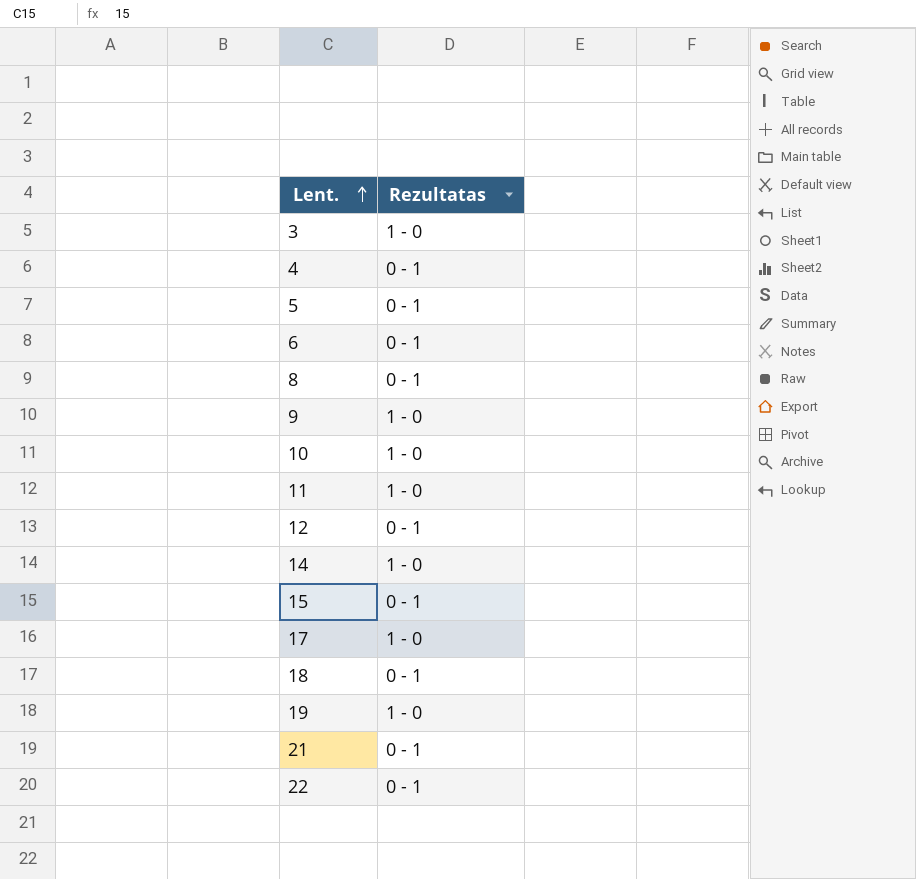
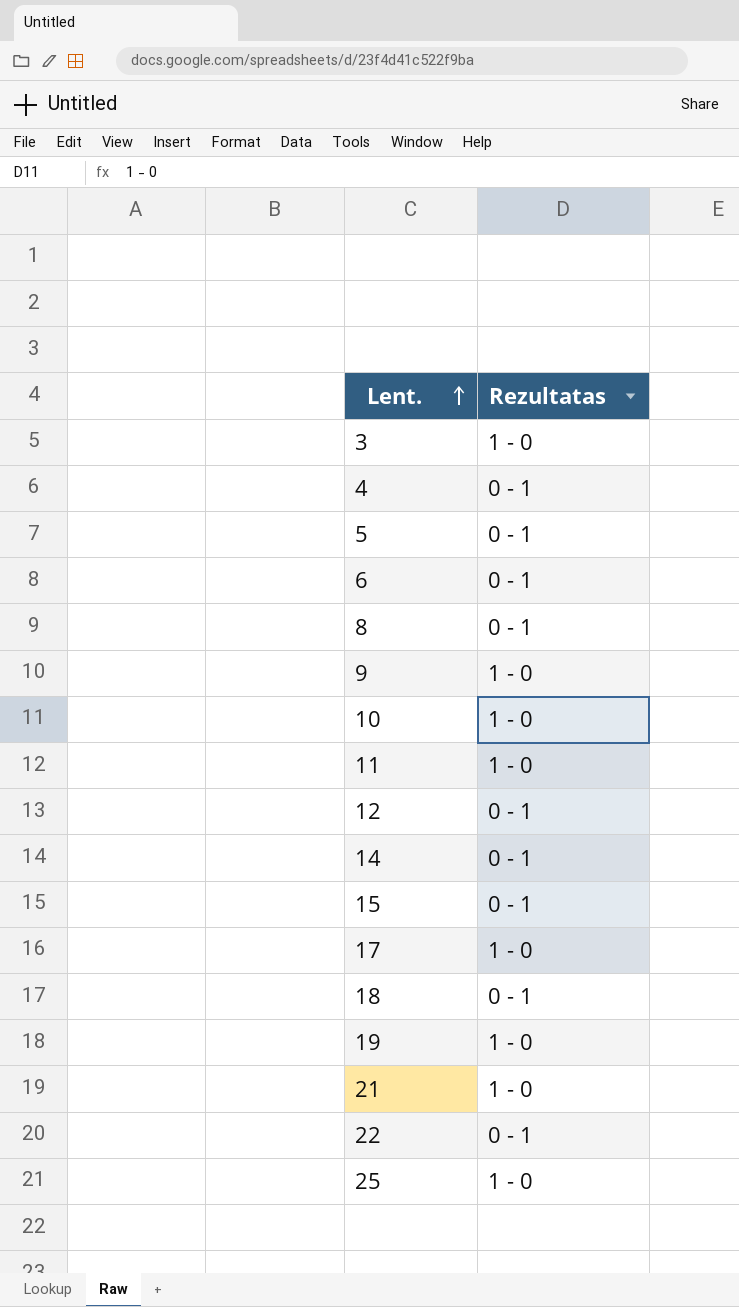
14 | Rezultatas: 1 - 0 -> 0 - 1
21 | Rezultatas: 0 - 1 -> 1 - 0
row 25: none -> 1 - 0

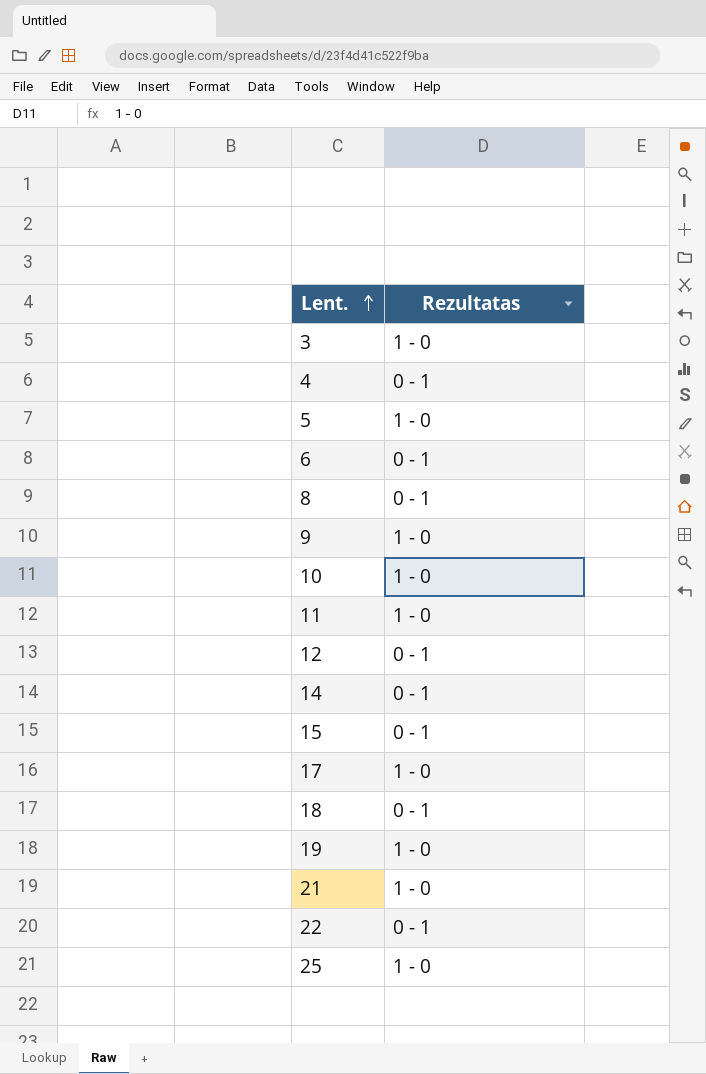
5 | Rezultatas: 0 - 1 -> 1 - 0

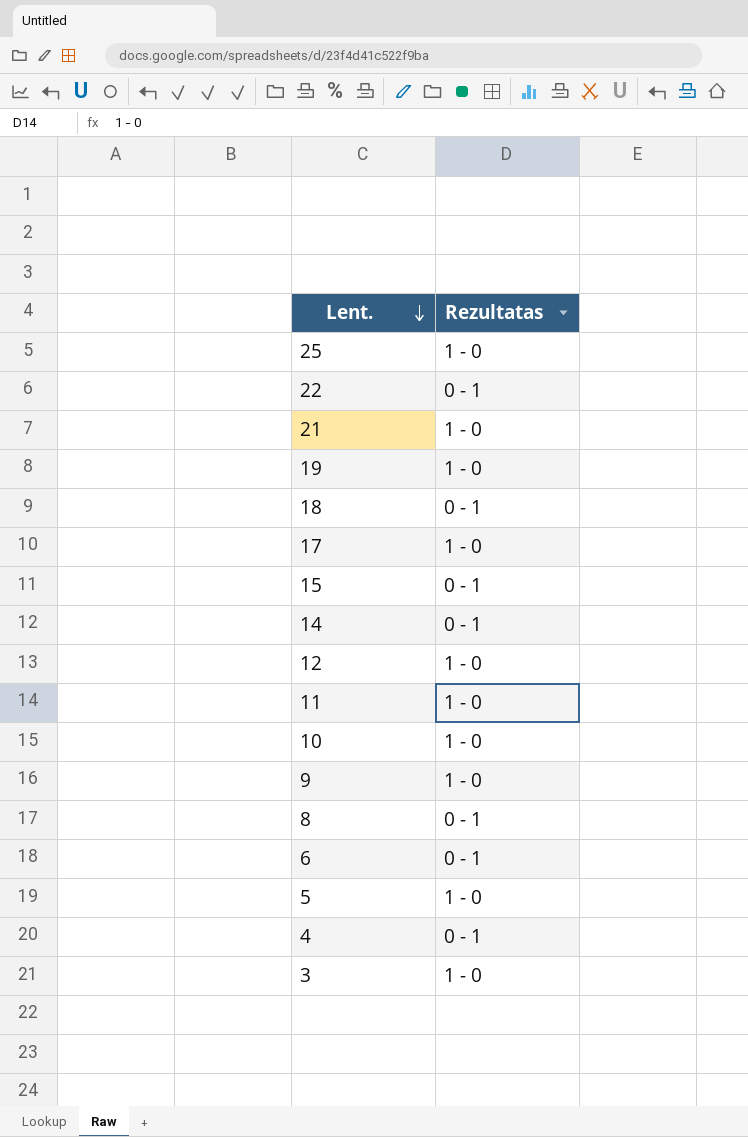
row order: Lent. ascending -> Lent. descending
12 | Rezultatas: 0 - 1 -> 1 - 0

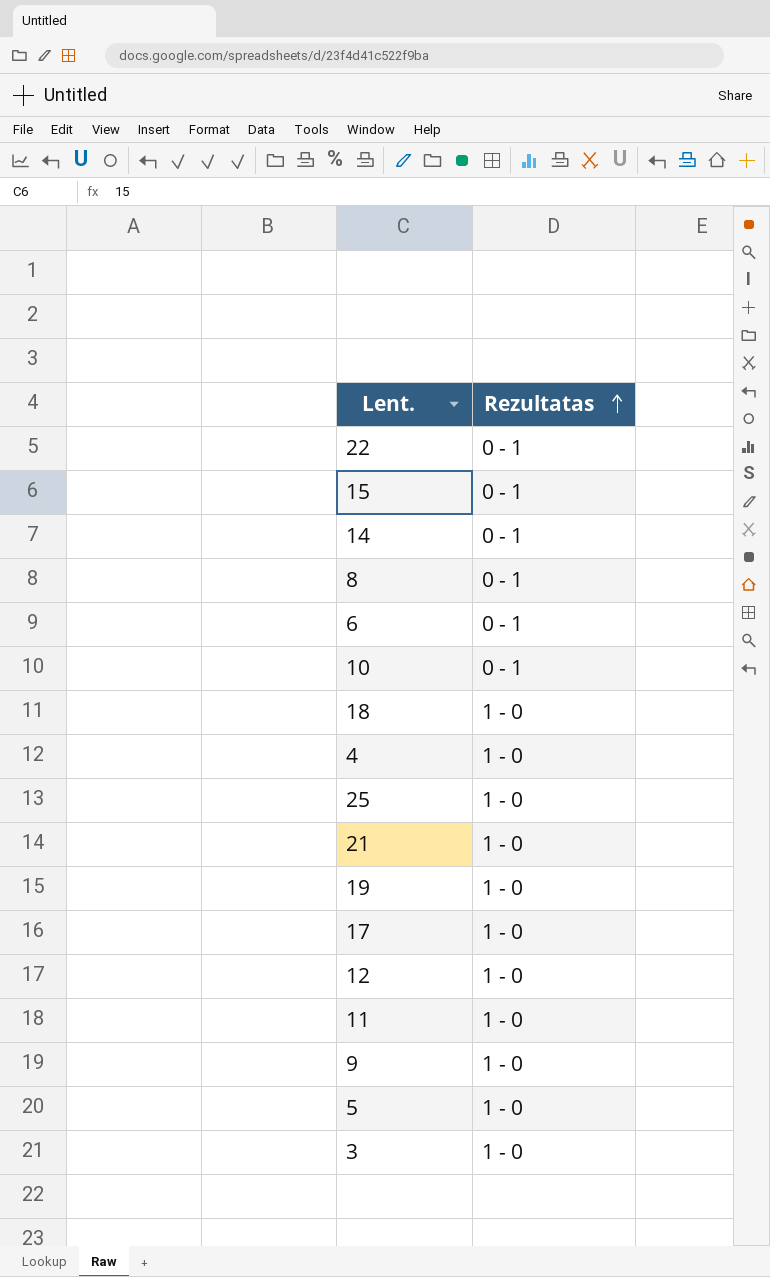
row order: Lent. descending -> Rezultatas ascending
10 | Rezultatas: 1 - 0 -> 0 - 1
18 | Rezultatas: 0 - 1 -> 1 - 0
4 | Rezultatas: 0 - 1 -> 1 - 0

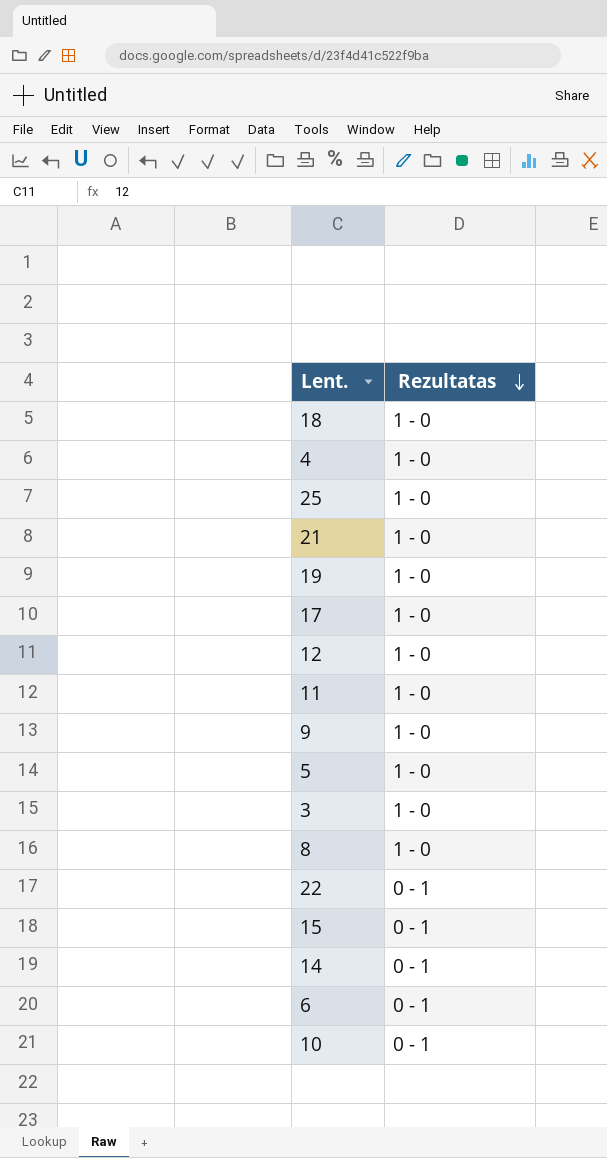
row order: Rezultatas ascending -> Rezultatas descending
8 | Rezultatas: 0 - 1 -> 1 - 0

